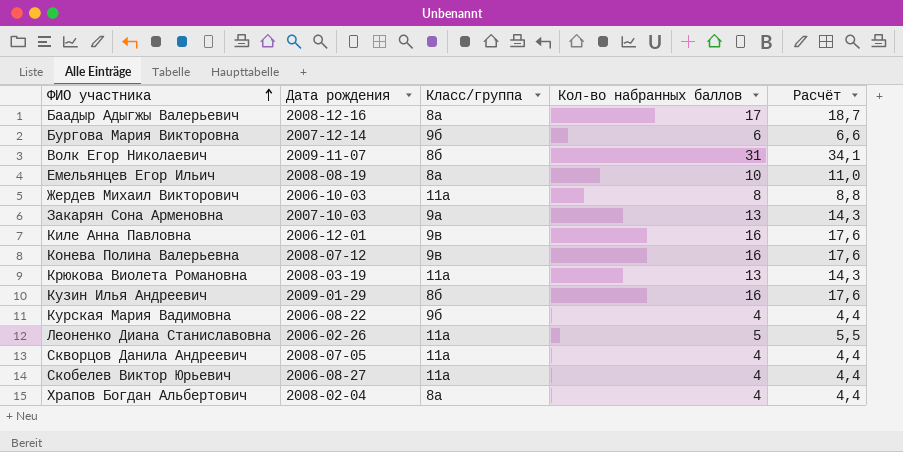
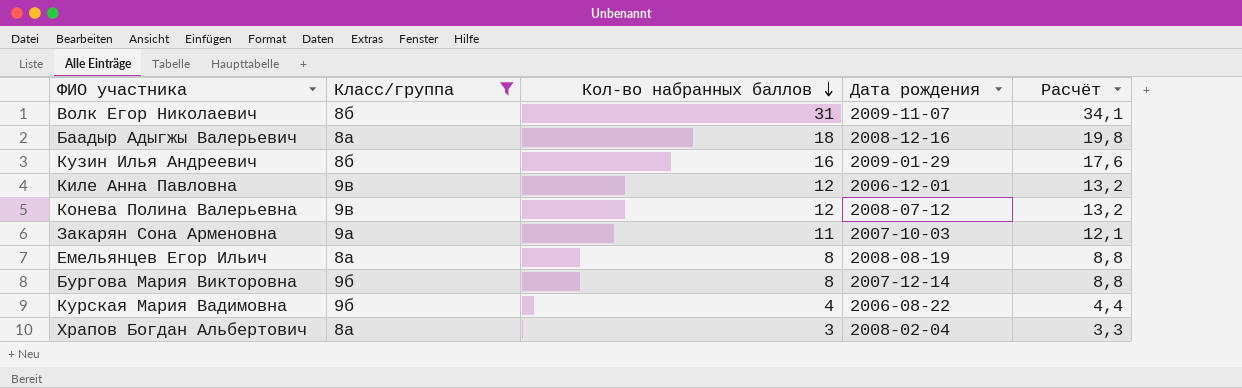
filter: none -> Класс/группа != 11а
row order: ФИО участника ascending -> Кол-во набранных баллов descending
column Дата рождения | position: 2 -> 4
Баадыр Адыгжы Валерьевич | Кол-во набранных баллов: 17 -> 18
Баадыр Адыгжы Валерьевич | Расчёт: 18,7 -> 19,8
Киле Анна Павловна | Кол-во набранных баллов: 16 -> 12
Киле Анна Павловна | Расчёт: 17,6 -> 13,2
Конева Полина Валерьевна | Кол-во набранных баллов: 16 -> 12
Конева Полина Валерьевна | Расчёт: 17,6 -> 13,2
Закарян Сона Арменовна | Кол-во набранных баллов: 13 -> 11
Закарян Сона Арменовна | Расчёт: 14,3 -> 12,1
Емельянцев Егор Ильич | Кол-во набранных баллов: 10 -> 8
Емельянцев Егор Ильич | Расчёт: 11,0 -> 8,8
Бургова Мария Викторовна | Кол-во набранных баллов: 6 -> 8
Бургова Мария Викторовна | Расчёт: 6,6 -> 8,8
Храпов Богдан Альбертович | Кол-во набранных баллов: 4 -> 3
Храпов Богдан Альбертович | Расчёт: 4,4 -> 3,3

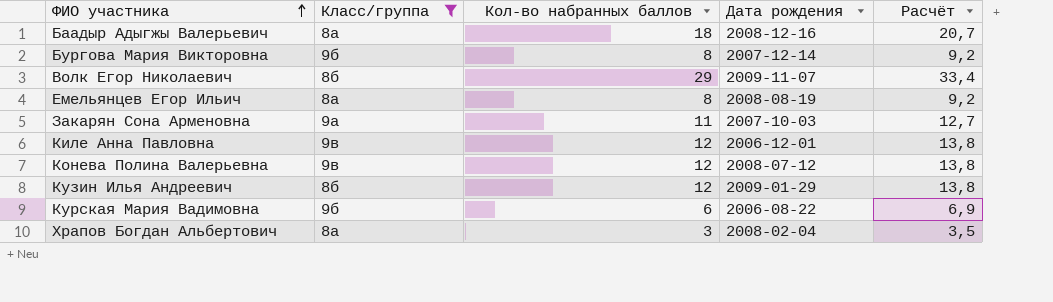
row order: Кол-во набранных баллов descending -> ФИО участника ascending
column Расчёт | formula: [Кол-во набранных баллов] * 1,1 -> [Кол-во набранных баллов] * 1,15
Волк Егор Николаевич | Кол-во набранных баллов: 31 -> 29
Кузин Илья Андреевич | Кол-во набранных баллов: 16 -> 12
Курская Мария Вадимовна | Кол-во набранных баллов: 4 -> 6

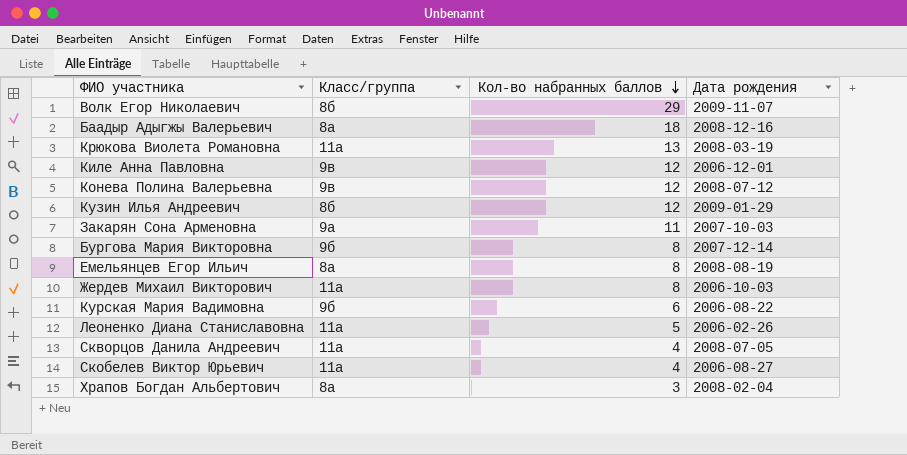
filter: Класс/группа != 11а -> none
row order: ФИО участника ascending -> Кол-во набранных баллов descending
column Расчёт | formula: [Кол-во набранных баллов] * 1,15 -> none

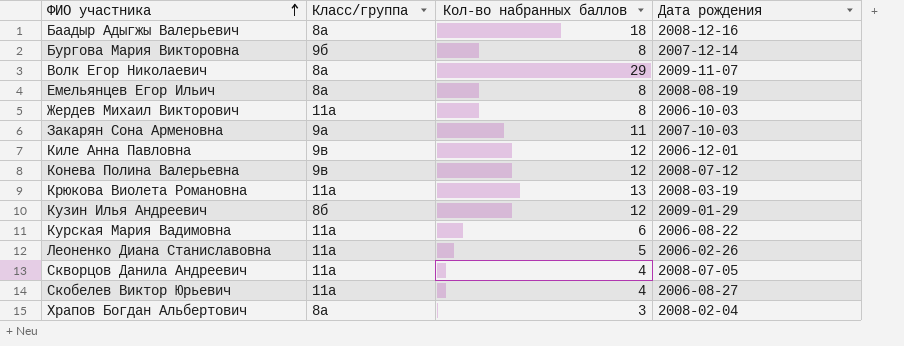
row order: Кол-во набранных баллов descending -> ФИО участника ascending
Волк Егор Николаевич | Класс/группа: 8б -> 8а
Курская Мария Вадимовна | Класс/группа: 9б -> 11а

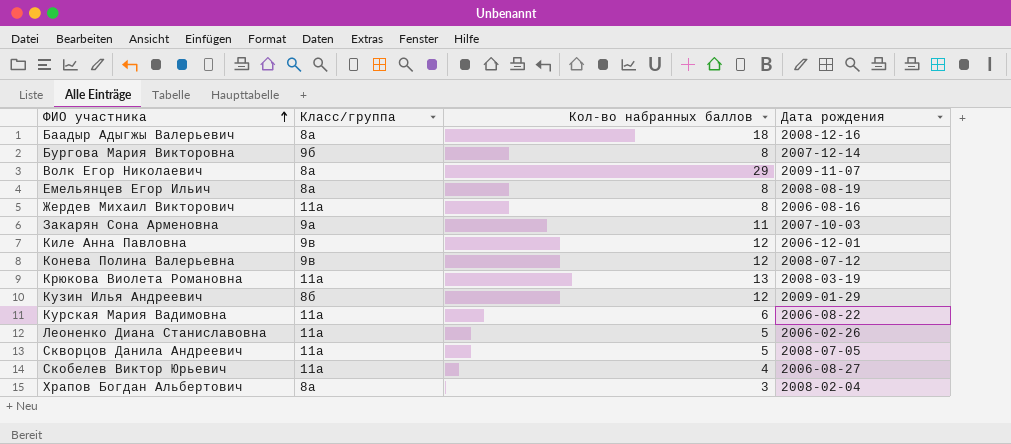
Жердев Михаил Викторович | Дата рождения: 2006-10-03 -> 2006-08-16
Скворцов Данила Андреевич | Кол-во набранных баллов: 4 -> 5

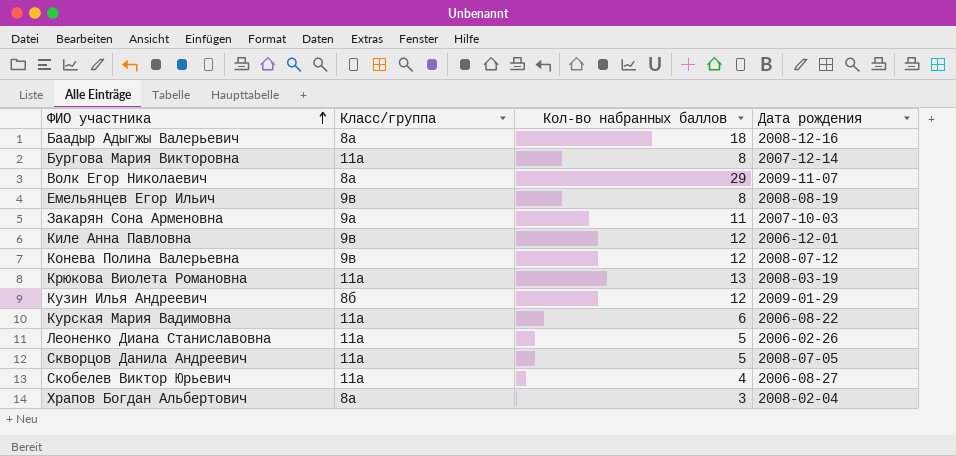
row Жердев Михаил Викторович: 11а | 8 | 2006-08-16 -> none
Бургова Мария Викторовна | Класс/группа: 9б -> 11а
Емельянцев Егор Ильич | Класс/группа: 8а -> 9в

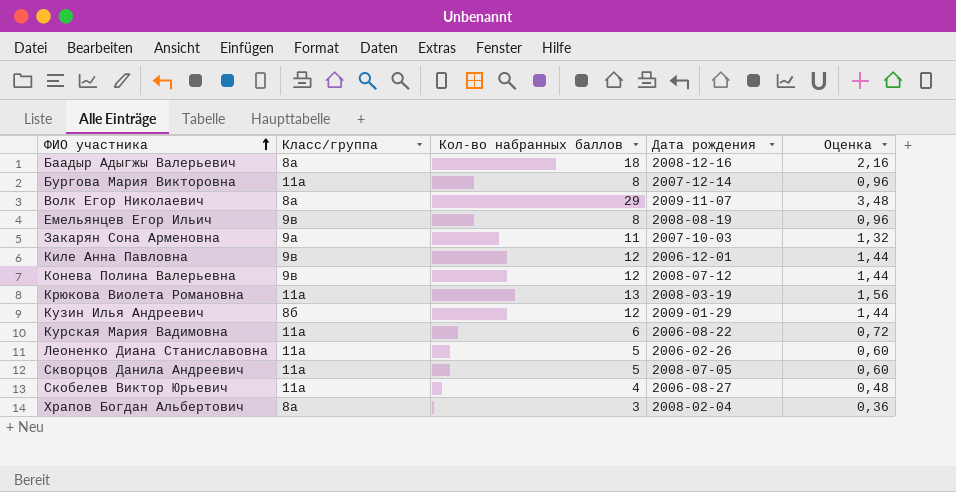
column Оценка | formula: none -> [Кол-во набранных баллов] * 0,12

